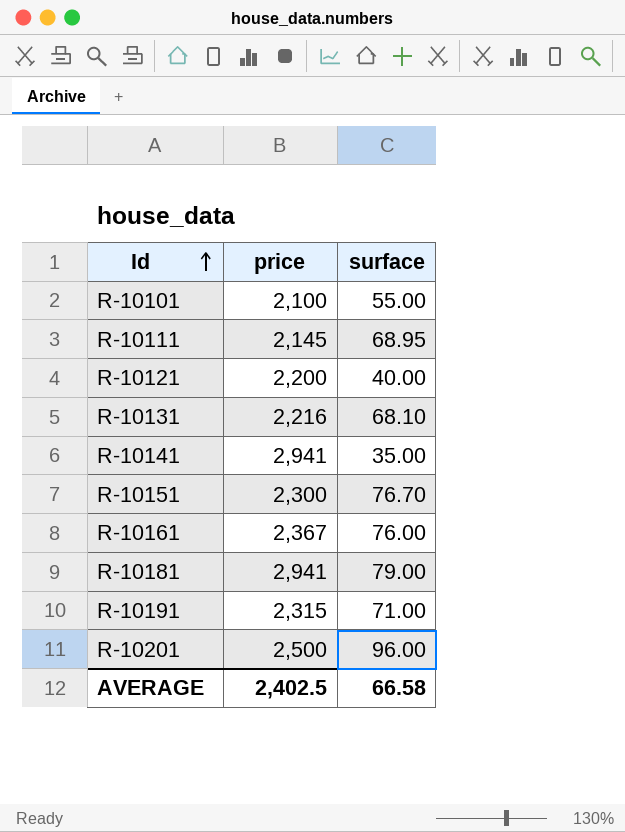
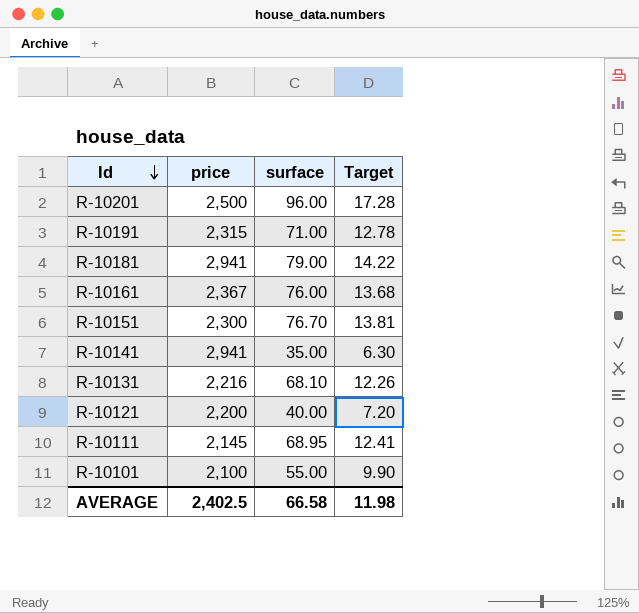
row order: Id ascending -> Id descending
column Target | formula: none -> [surface] * 0.18

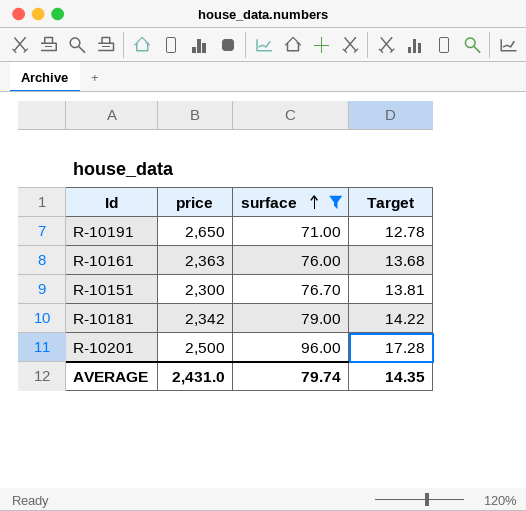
filter: none -> surface >= 71.00
row order: Id descending -> surface ascending
R-10191 | price: 2,315 -> 2,650
R-10161 | price: 2,367 -> 2,363
R-10181 | price: 2,941 -> 2,342
AVERAGE | price: 2,402.5 -> 2,431.0
AVERAGE | surface: 66.58 -> 79.74
AVERAGE | Target: 11.98 -> 14.35

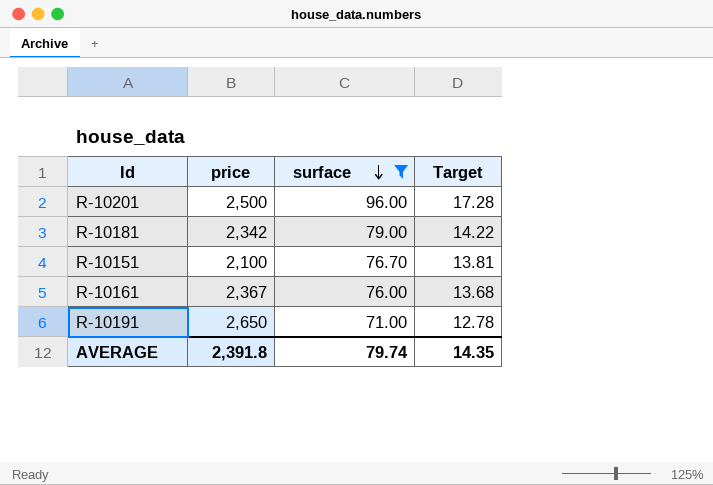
row order: surface ascending -> surface descending
R-10151 | price: 2,300 -> 2,100
R-10161 | price: 2,363 -> 2,367
AVERAGE | price: 2,431.0 -> 2,391.8

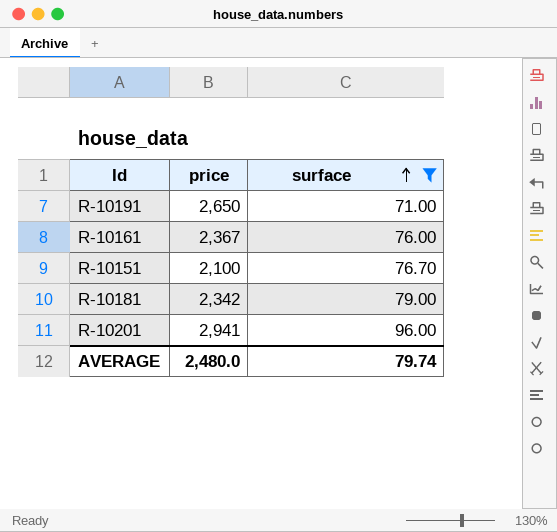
row order: surface descending -> surface ascending
column Target | formula: [surface] * 0.18 -> none
R-10201 | price: 2,500 -> 2,941
AVERAGE | price: 2,391.8 -> 2,480.0

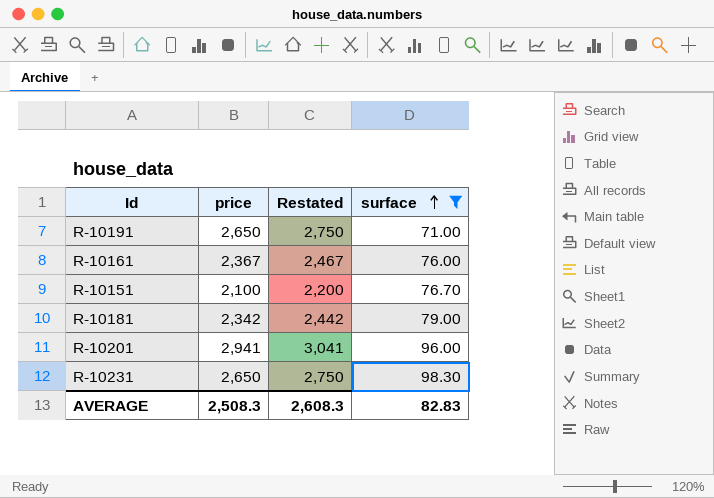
column Restated | formula: none -> [price] + 100
row R-10231: none -> 2,650 | 2,750 | 98.30
AVERAGE | price: 2,480.0 -> 2,508.3
AVERAGE | surface: 79.74 -> 82.83

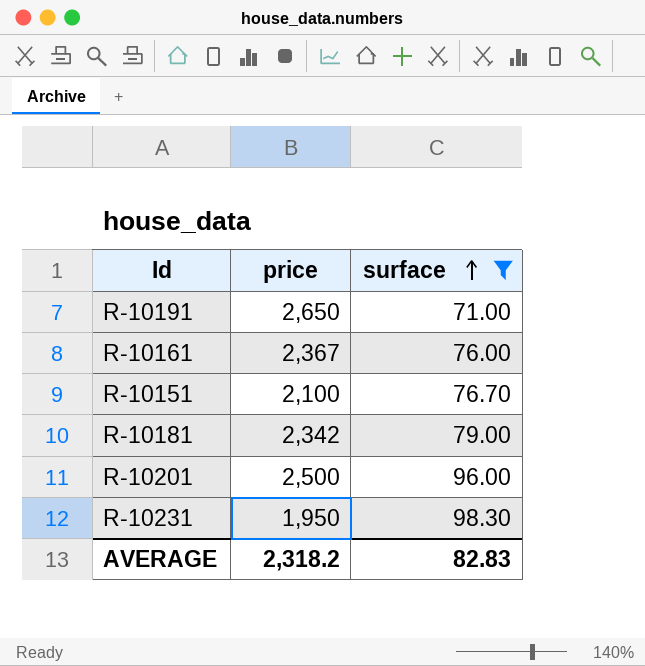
column Restated | formula: [price] + 100 -> none
R-10201 | price: 2,941 -> 2,500
R-10231 | price: 2,650 -> 1,950
AVERAGE | price: 2,508.3 -> 2,318.2

